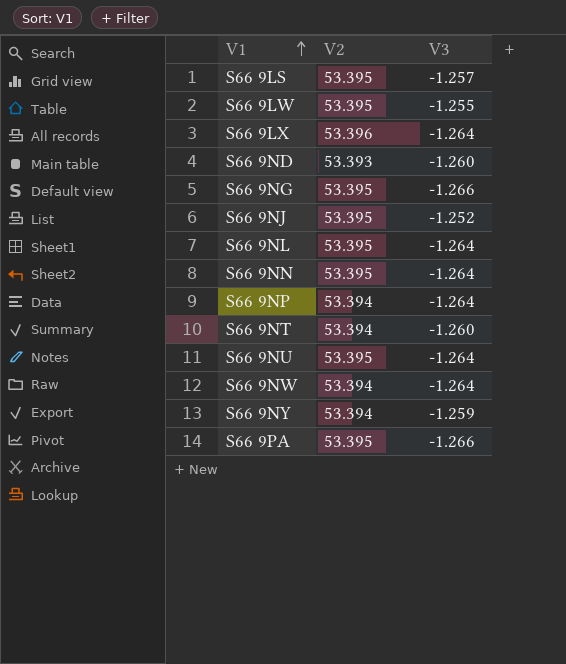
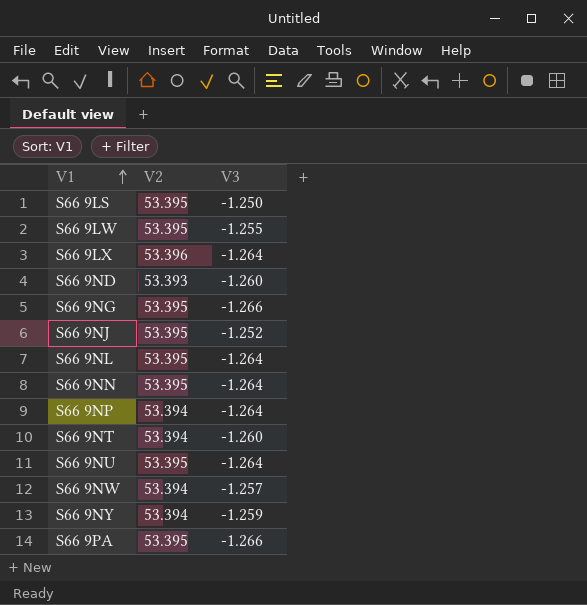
S66 9LS | V3: -1.257 -> -1.250
S66 9NW | V3: -1.264 -> -1.257

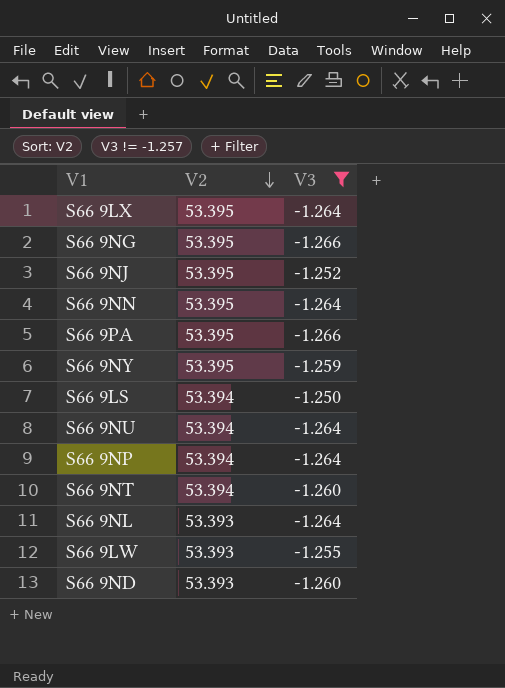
filter: none -> V3 != -1.257
row order: V1 ascending -> V2 descending
S66 9LX | V2: 53.396 -> 53.395
S66 9NY | V2: 53.394 -> 53.395
S66 9LS | V2: 53.395 -> 53.394
S66 9NU | V2: 53.395 -> 53.394
S66 9NL | V2: 53.395 -> 53.393
S66 9LW | V2: 53.395 -> 53.393

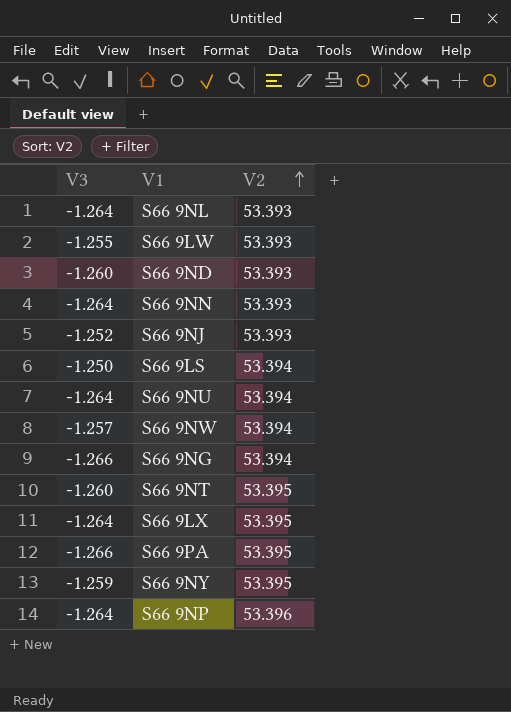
filter: V3 != -1.257 -> none
row order: V2 descending -> V2 ascending
column V3 | position: 3 -> 1
S66 9NN | V2: 53.395 -> 53.393
S66 9NJ | V2: 53.395 -> 53.393
S66 9NG | V2: 53.395 -> 53.394
S66 9NT | V2: 53.394 -> 53.395
S66 9NP | V2: 53.394 -> 53.396

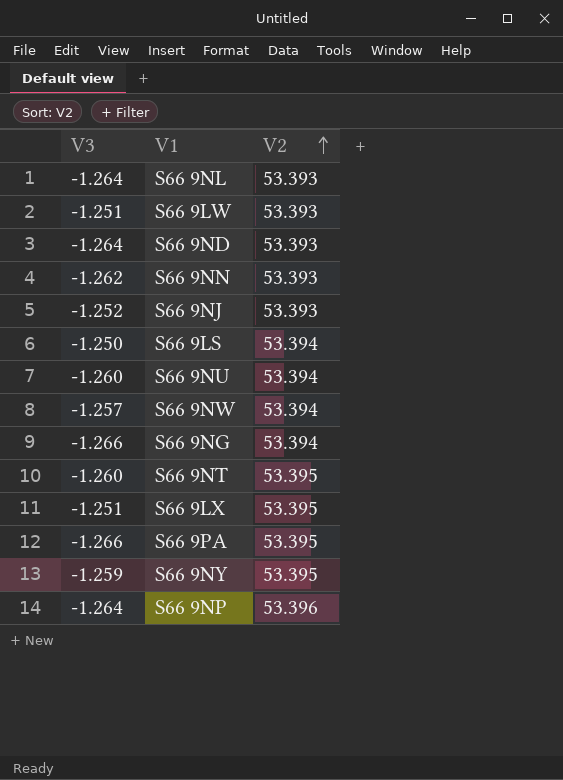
S66 9LW | V3: -1.255 -> -1.251
S66 9ND | V3: -1.260 -> -1.264
S66 9NN | V3: -1.264 -> -1.262
S66 9NU | V3: -1.264 -> -1.260
S66 9LX | V3: -1.264 -> -1.251

